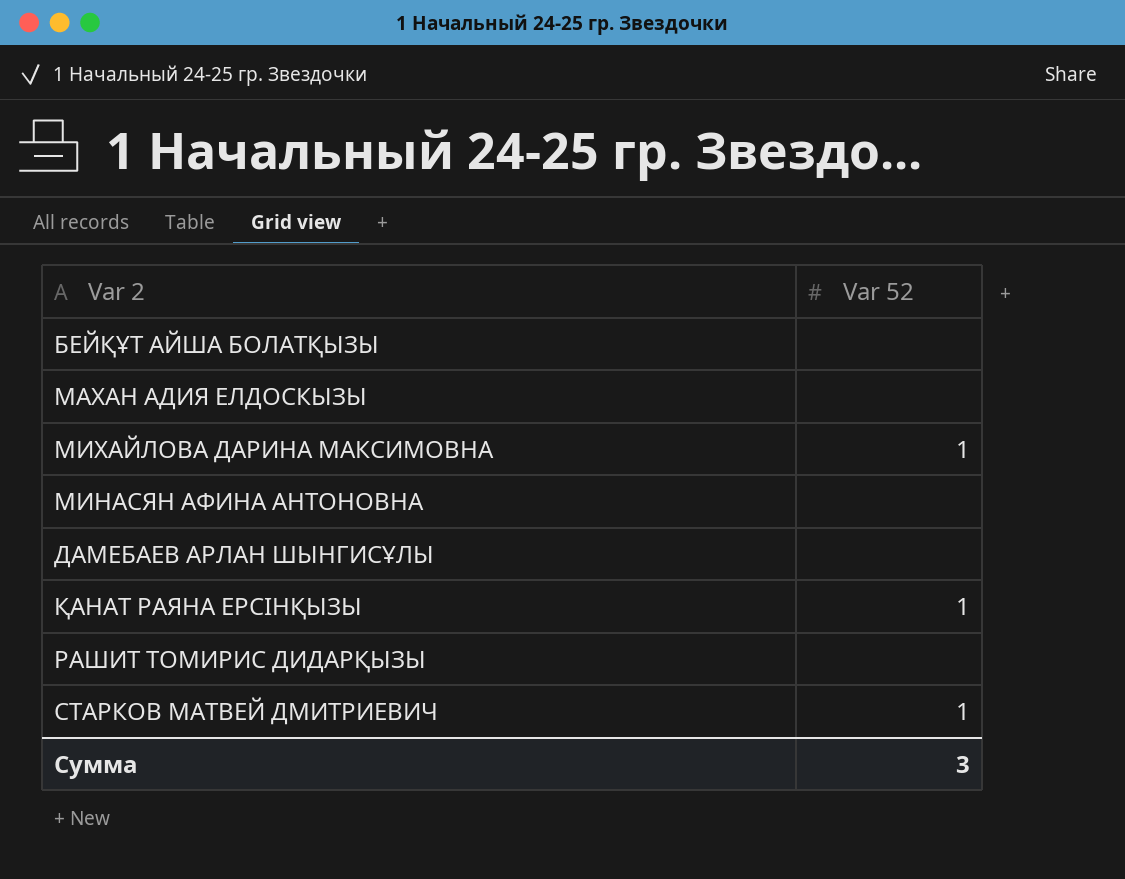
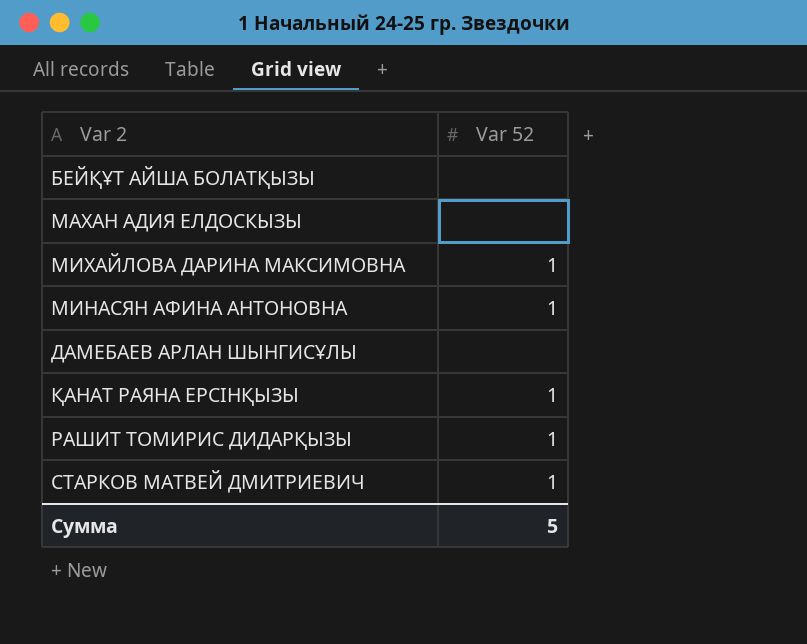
МИНАСЯН АФИНА АНТОНОВНА | Var 52: none -> 1
РАШИТ ТОМИРИС ДИДАРҚЫЗЫ | Var 52: none -> 1
Сумма | Var 52: 3 -> 5

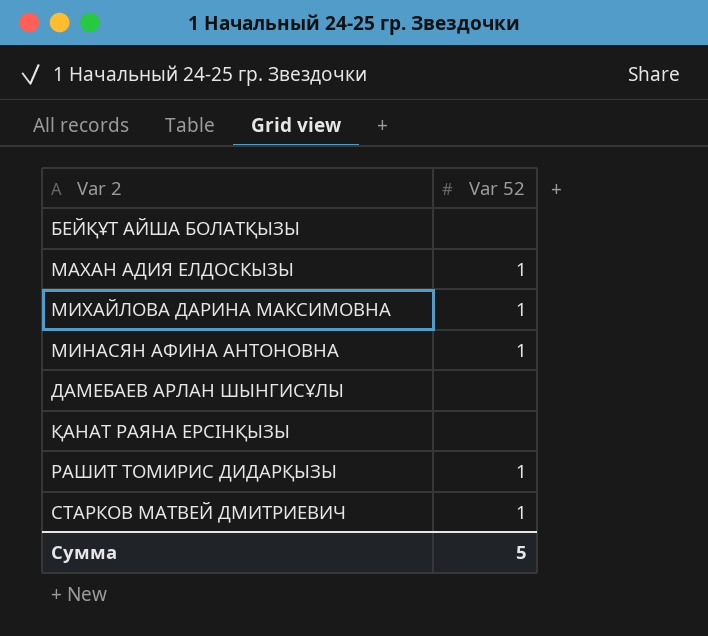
МАХАН АДИЯ ЕЛДОСКЫЗЫ | Var 52: none -> 1
ҚАНАТ РАЯНА ЕРСІНҚЫЗЫ | Var 52: 1 -> none

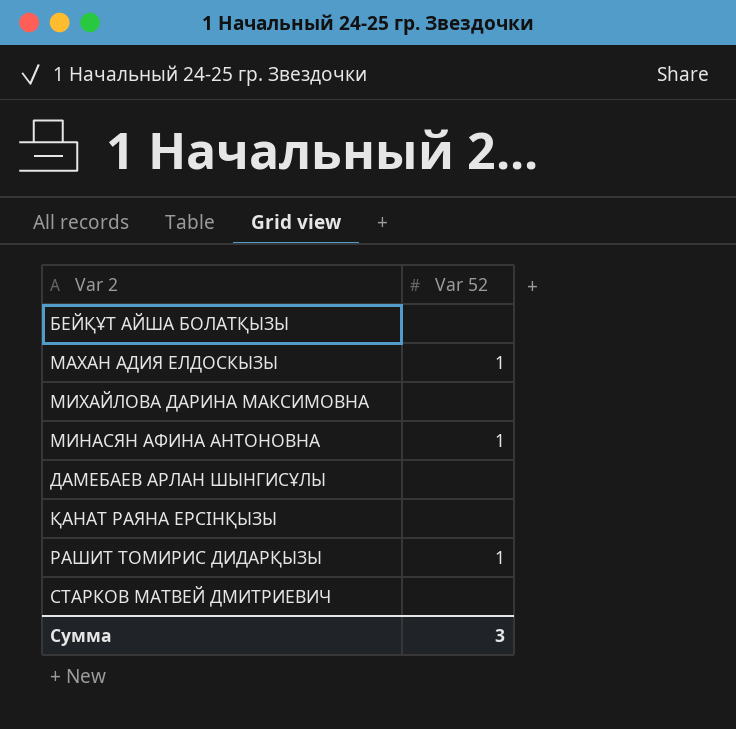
МИХАЙЛОВА ДАРИНА МАКСИМОВНА | Var 52: 1 -> none
СТАРКОВ МАТВЕЙ ДМИТРИЕВИЧ | Var 52: 1 -> none
Сумма | Var 52: 5 -> 3

